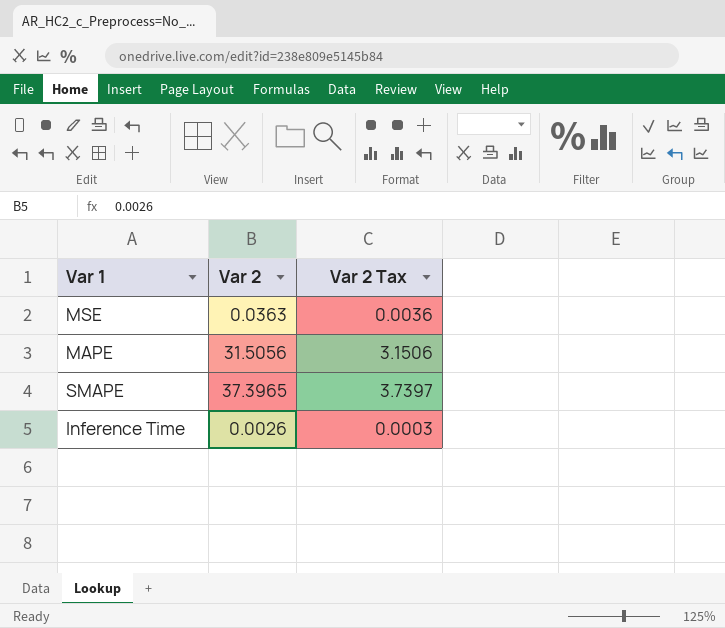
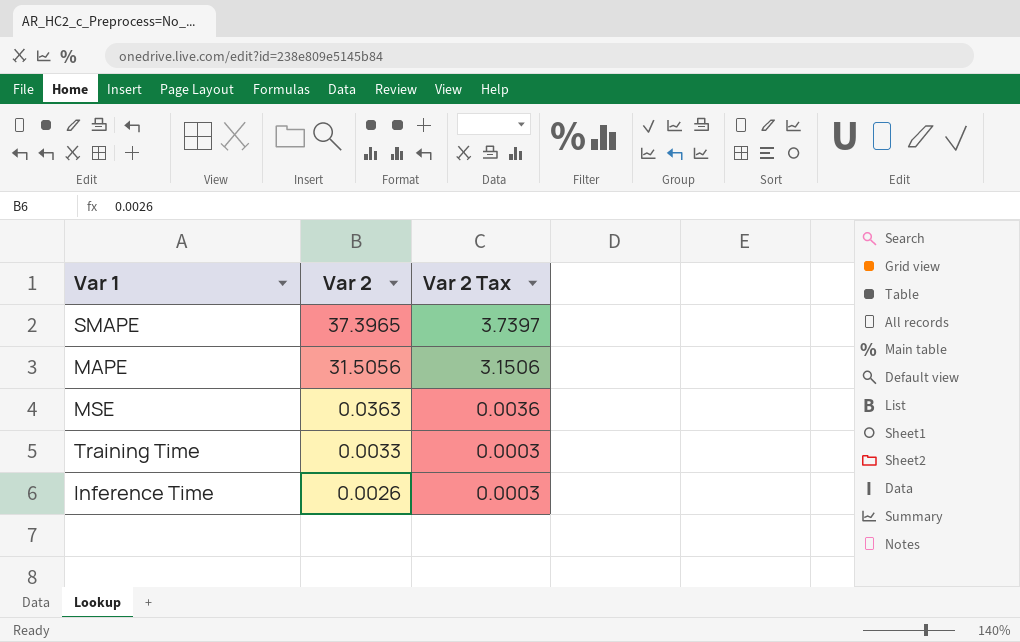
row order: none -> Var 2 descending
row Training Time: none -> 0.0033 | 0.0003

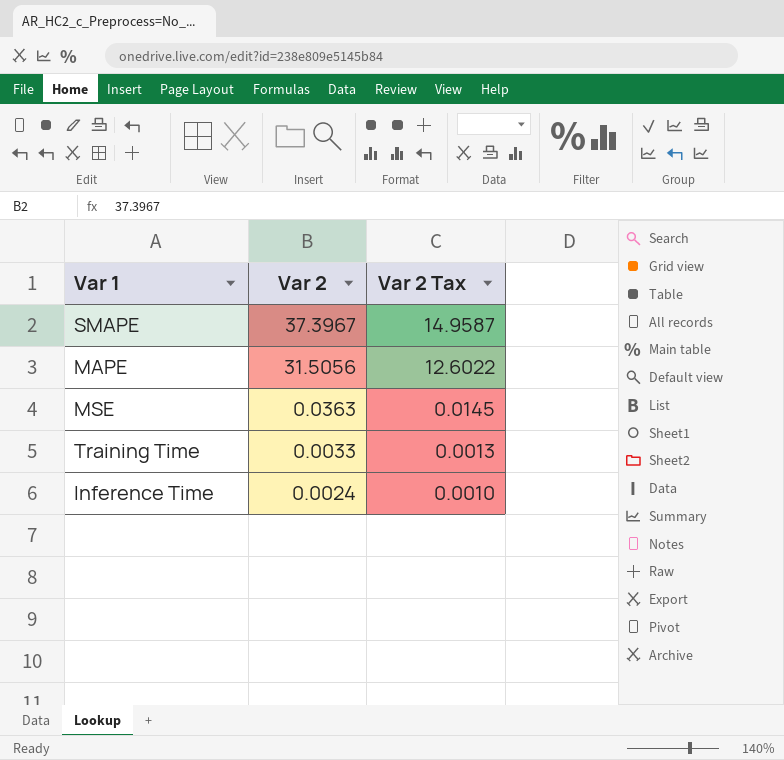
column Var 2 Tax | formula: [Var 2] * 0.1 -> [Var 2] * 0.4
SMAPE | Var 2: 37.3965 -> 37.3967
Inference Time | Var 2: 0.0026 -> 0.0024

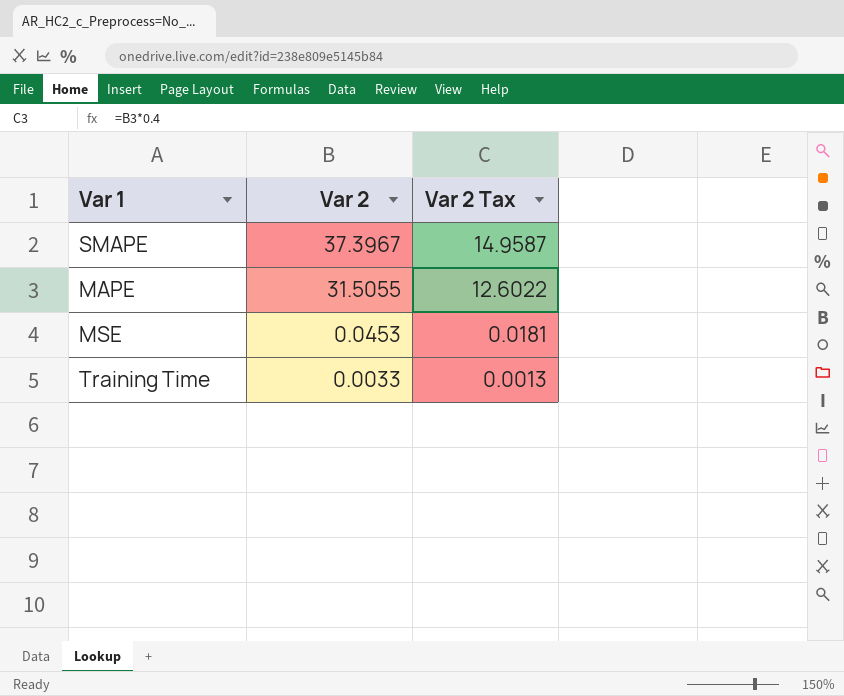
row Inference Time: 0.0024 | 0.0010 -> none
MAPE | Var 2: 31.5056 -> 31.5055
MSE | Var 2: 0.0363 -> 0.0453
MSE | Var 2 Tax: 0.0145 -> 0.0181

